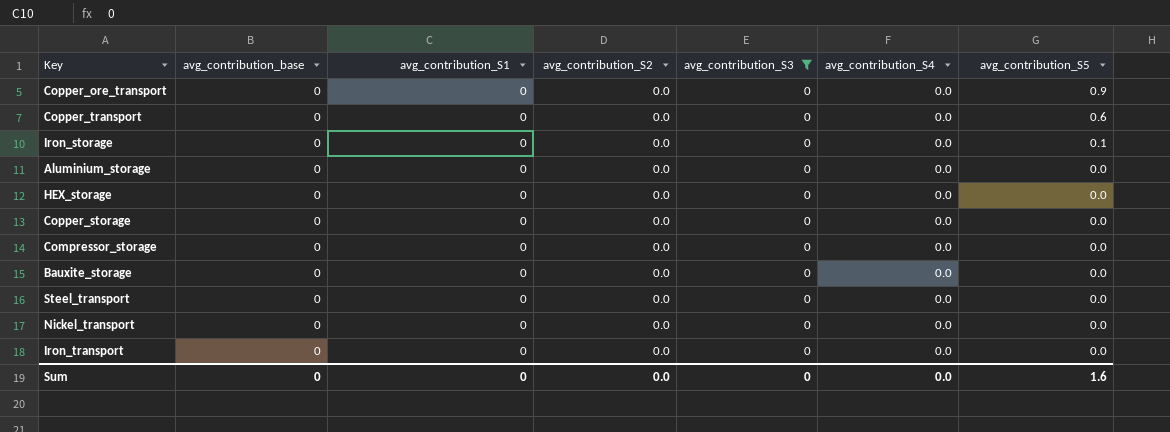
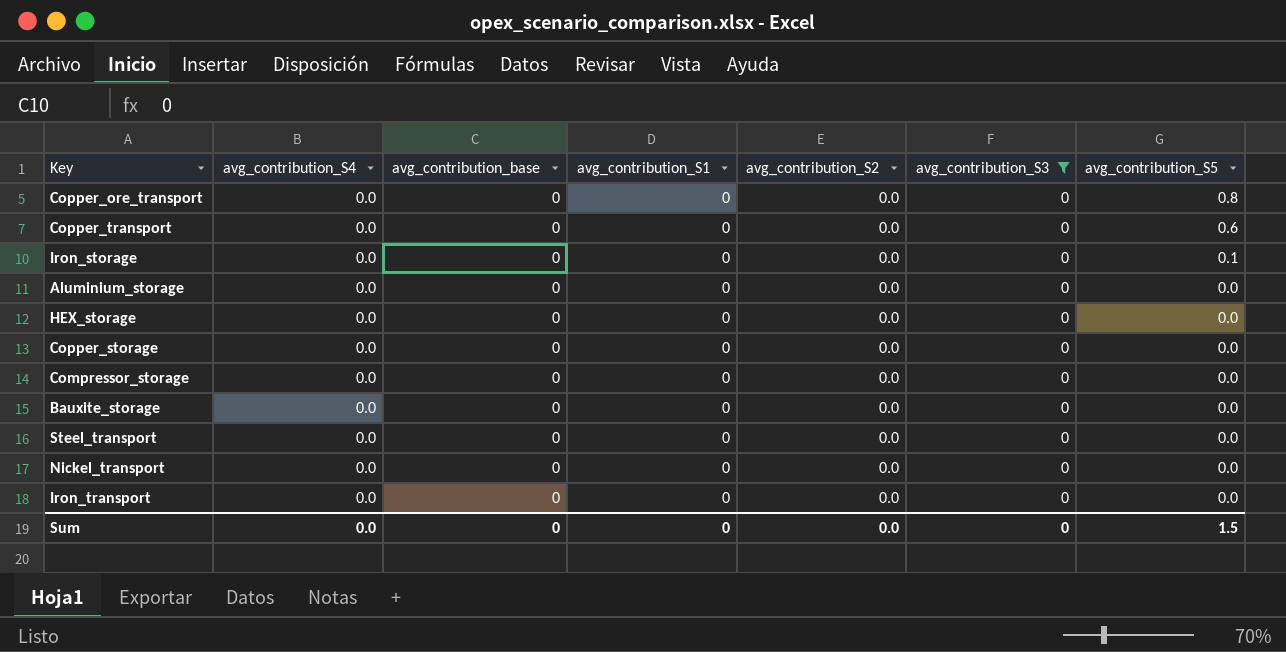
column avg_contribution_S4 | position: 6 -> 2
Copper_ore_transport | avg_contribution_S5: 0.9 -> 0.8
Sum | avg_contribution_S5: 1.6 -> 1.5

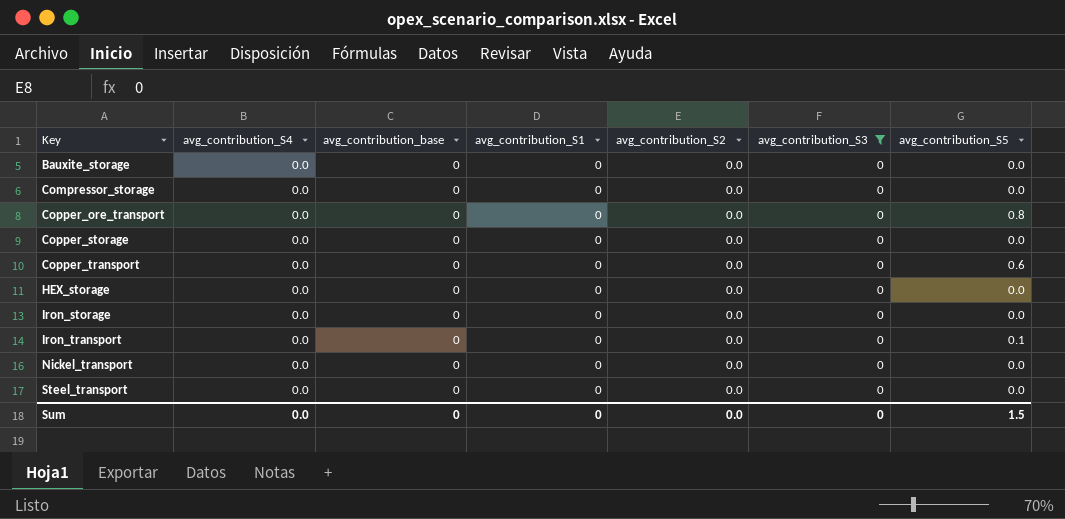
row order: avg_contribution_S5 descending -> Key ascending
row Aluminium_storage: 0.0 | 0 | 0 | 0.0 | 0 | 0.0 -> none
Iron_storage | avg_contribution_S5: 0.1 -> 0.0
Iron_transport | avg_contribution_S5: 0.0 -> 0.1

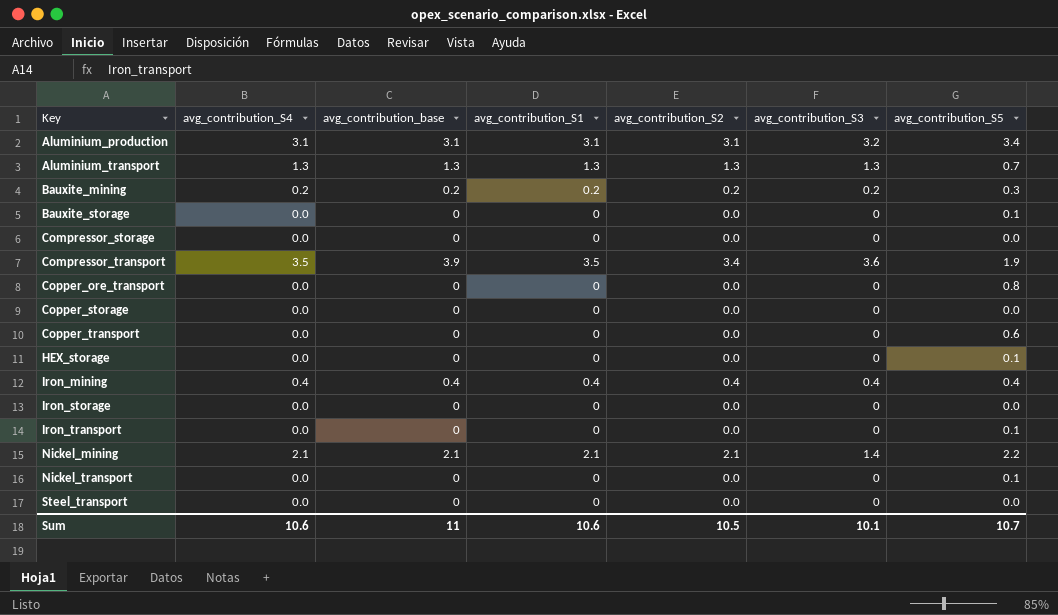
filter: avg_contribution_S3 = 0 -> none
Bauxite_storage | avg_contribution_S5: 0.0 -> 0.1
HEX_storage | avg_contribution_S5: 0.0 -> 0.1
Nickel_transport | avg_contribution_S5: 0.0 -> 0.1
Sum | avg_contribution_S4: 0.0 -> 10.6
Sum | avg_contribution_base: 0 -> 11
Sum | avg_contribution_S1: 0 -> 10.6
Sum | avg_contribution_S2: 0.0 -> 10.5
Sum | avg_contribution_S3: 0 -> 10.1
Sum | avg_contribution_S5: 1.5 -> 10.7

